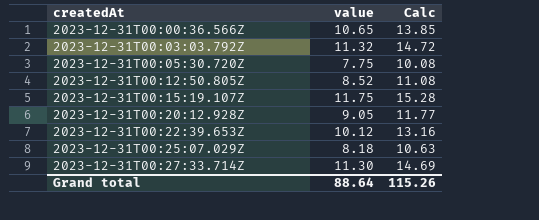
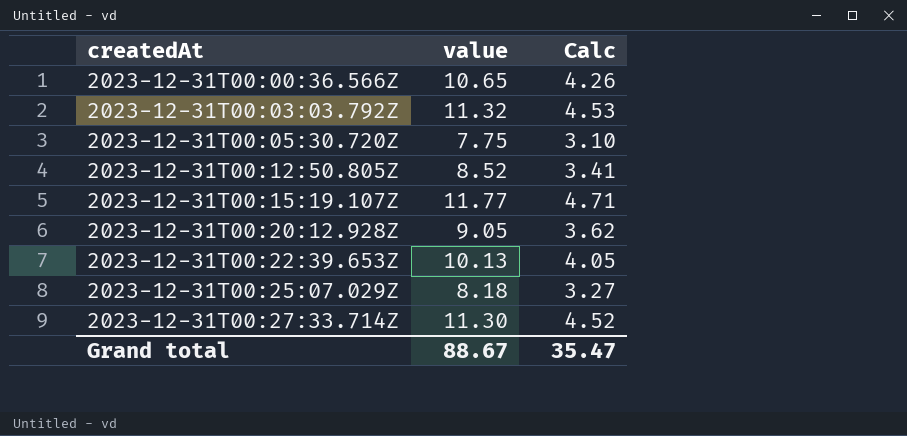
column Calc | formula: [value] * 1.3 -> [value] * 0.4
2023-12-31T00:15:19.107Z | value: 11.75 -> 11.77
2023-12-31T00:22:39.653Z | value: 10.12 -> 10.13
Grand total | value: 88.64 -> 88.67
Grand total | Calc: 115.26 -> 35.47

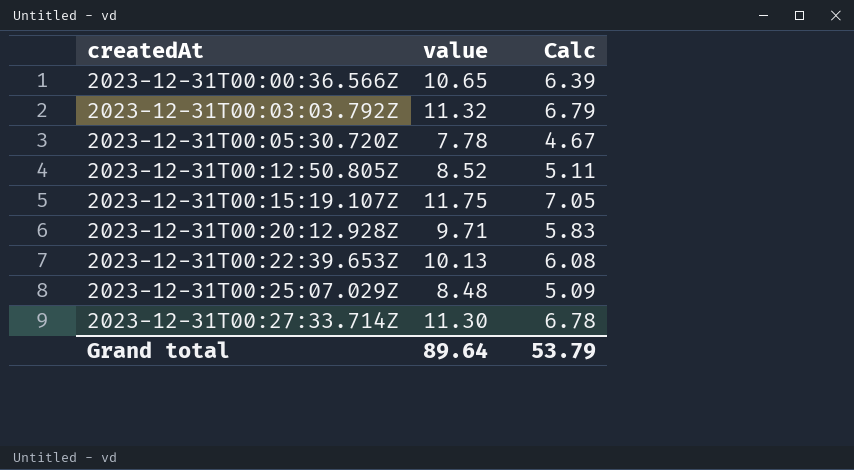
column Calc | formula: [value] * 0.4 -> [value] * 0.6
2023-12-31T00:05:30.720Z | value: 7.75 -> 7.78
2023-12-31T00:15:19.107Z | value: 11.77 -> 11.75
2023-12-31T00:20:12.928Z | value: 9.05 -> 9.71
2023-12-31T00:25:07.029Z | value: 8.18 -> 8.48
Grand total | value: 88.67 -> 89.64
Grand total | Calc: 35.47 -> 53.79

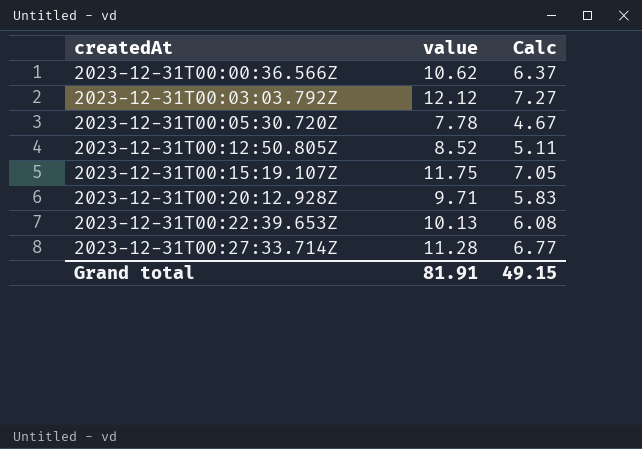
row 2023-12-31T00:25:07.029Z: 8.48 | 5.09 -> none
2023-12-31T00:00:36.566Z | value: 10.65 -> 10.62
2023-12-31T00:00:36.566Z | Calc: 6.39 -> 6.37
2023-12-31T00:03:03.792Z | value: 11.32 -> 12.12
2023-12-31T00:03:03.792Z | Calc: 6.79 -> 7.27
2023-12-31T00:27:33.714Z | value: 11.30 -> 11.28
2023-12-31T00:27:33.714Z | Calc: 6.78 -> 6.77
Grand total | value: 89.64 -> 81.91
Grand total | Calc: 53.79 -> 49.15

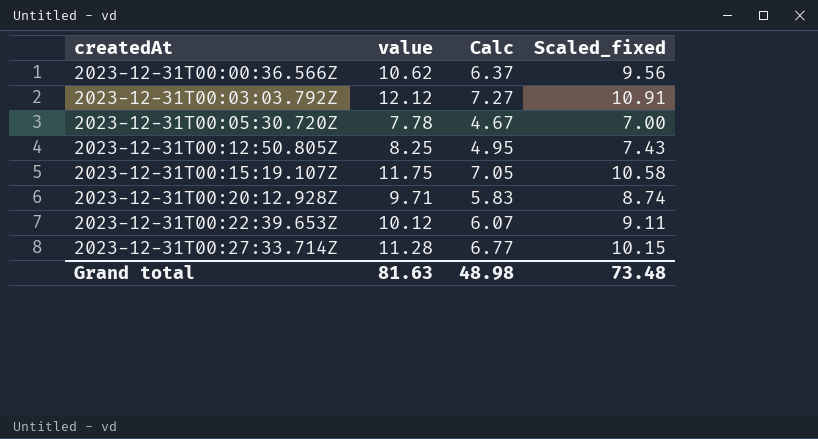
column Scaled_fixed | formula: none -> [value] * 0.9
2023-12-31T00:12:50.805Z | value: 8.52 -> 8.25
2023-12-31T00:12:50.805Z | Calc: 5.11 -> 4.95
2023-12-31T00:22:39.653Z | value: 10.13 -> 10.12
2023-12-31T00:22:39.653Z | Calc: 6.08 -> 6.07
Grand total | value: 81.91 -> 81.63
Grand total | Calc: 49.15 -> 48.98

